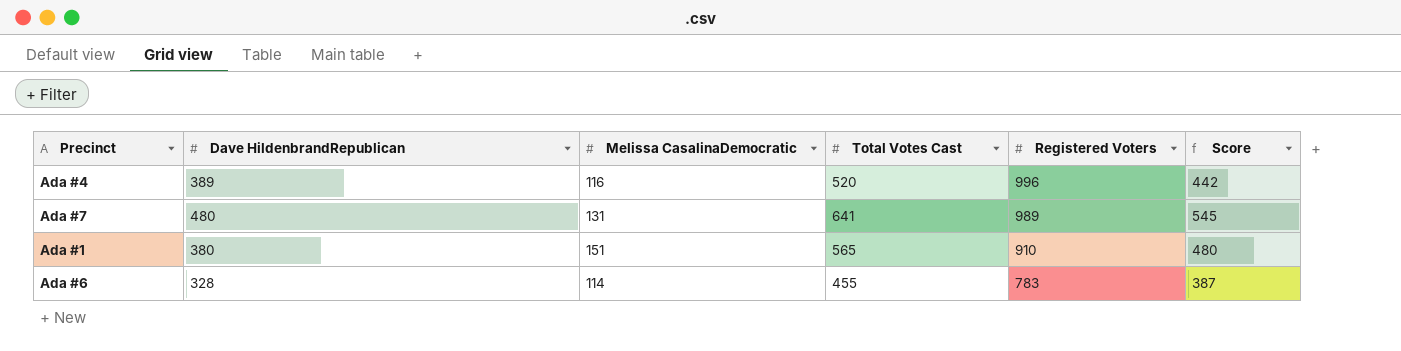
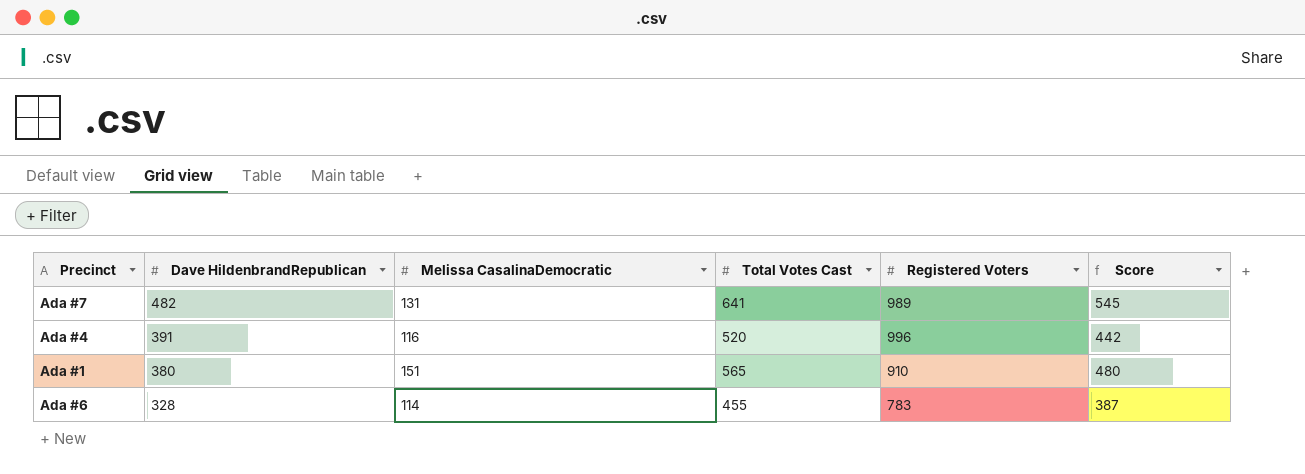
row order: Registered Voters descending -> Dave HildenbrandRepublican descending
Ada #7 | Dave HildenbrandRepublican: 480 -> 482
Ada #4 | Dave HildenbrandRepublican: 389 -> 391

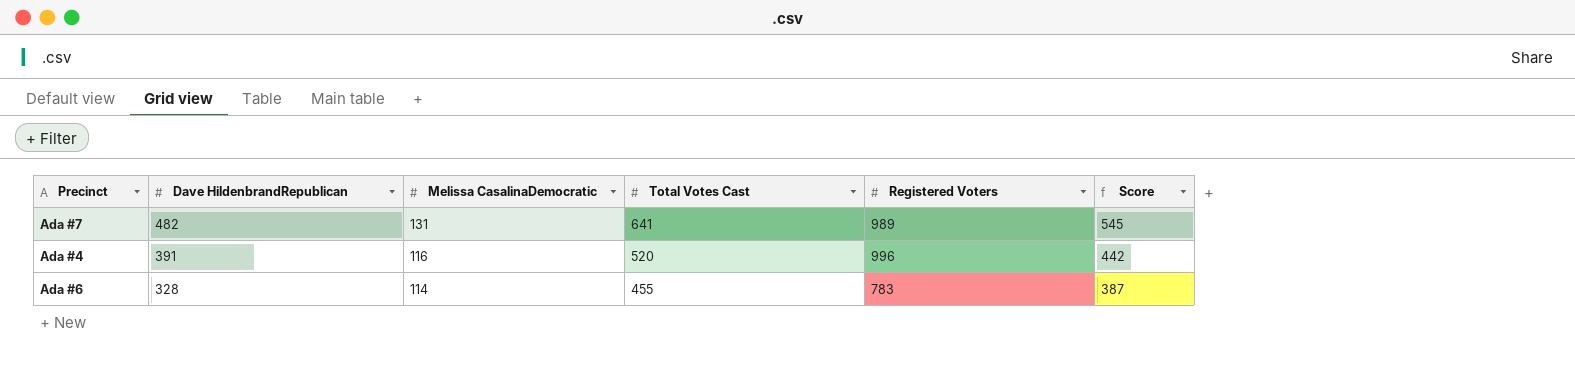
row Ada #1: 380 | 151 | 565 | 910 | 480 -> none

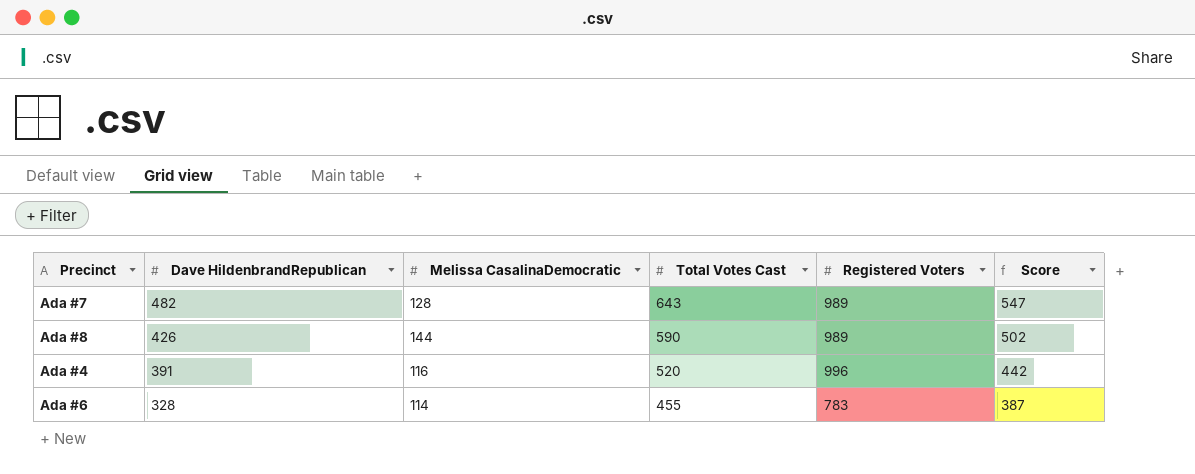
Ada #7 | Melissa CasalinaDemocratic: 131 -> 128
Ada #7 | Total Votes Cast: 641 -> 643
Ada #7 | Score: 545 -> 547
row Ada #8: none -> 426 | 144 | 590 | 989 | 502

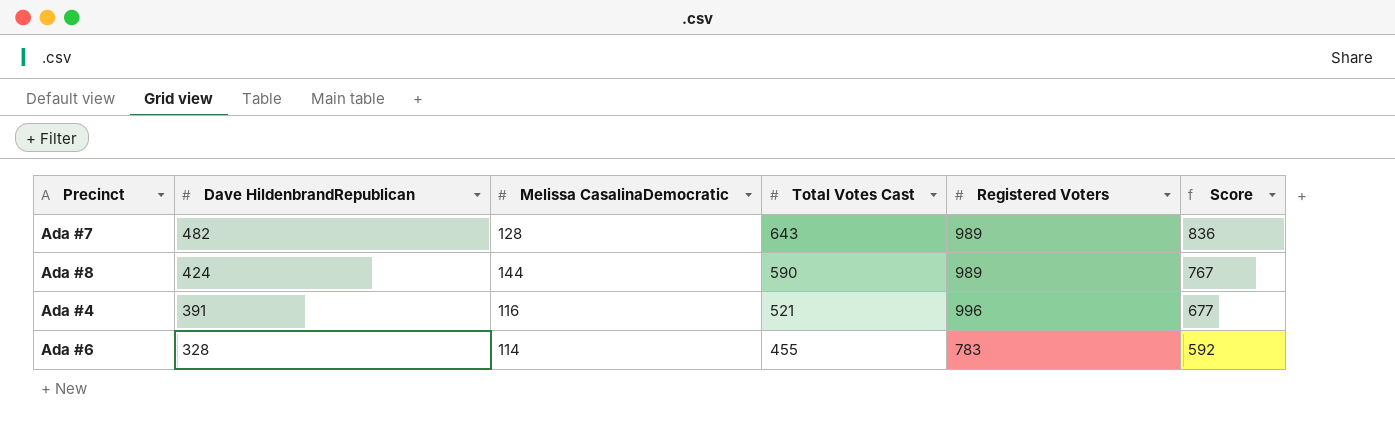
column Score | formula: [Total Votes Cast] * 0.85 -> [Total Votes Cast] * 1.3
Ada #8 | Dave HildenbrandRepublican: 426 -> 424
Ada #4 | Total Votes Cast: 520 -> 521

